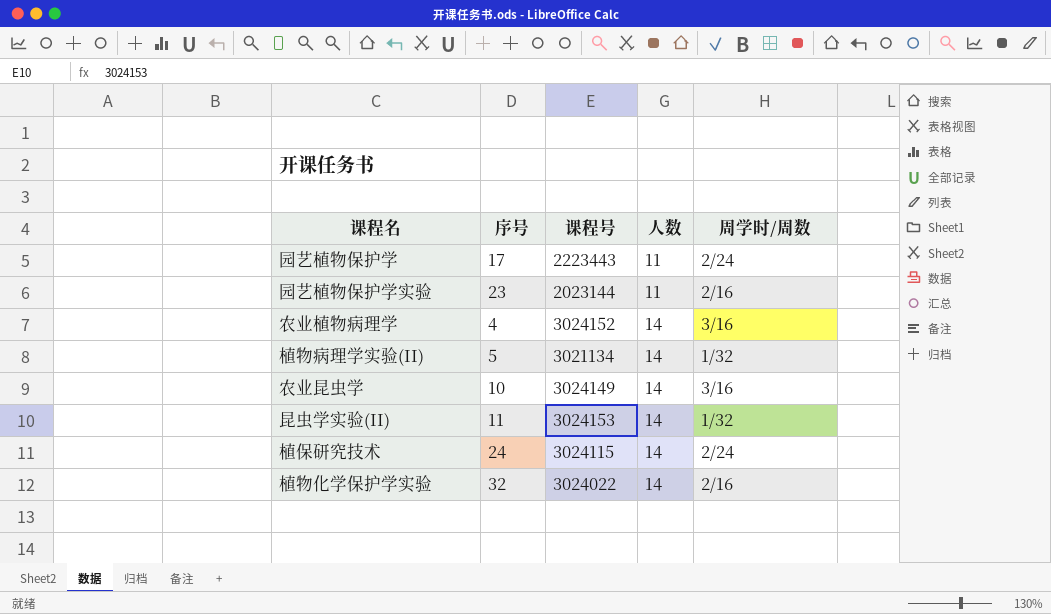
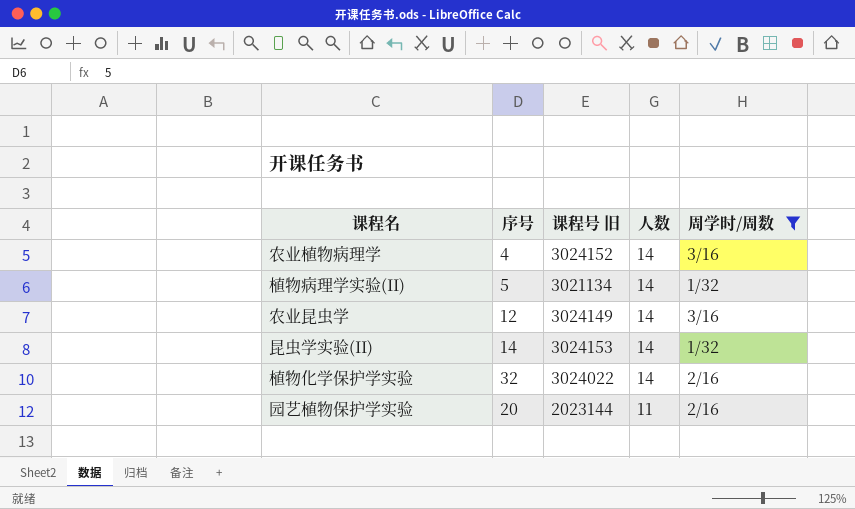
filter: none -> 周学时/周数 != 2/24
row order: 人数 ascending -> 人数 descending
column name: 课程号 -> 课程号 旧
农业昆虫学 | 序号: 10 -> 12
昆虫学实验(II) | 序号: 11 -> 14
园艺植物保护学实验 | 序号: 23 -> 20

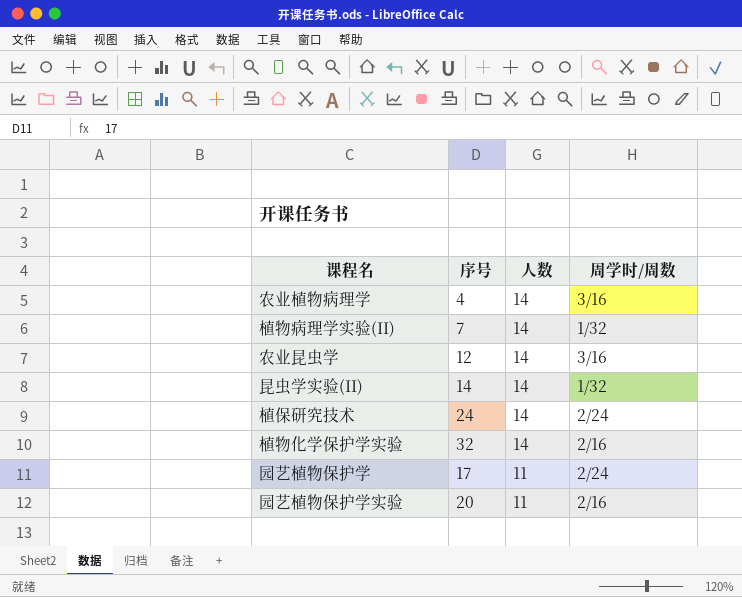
filter: 周学时/周数 != 2/24 -> none
column 课程号 旧 | position: 3 -> none
植物病理学实验(II) | 序号: 5 -> 7

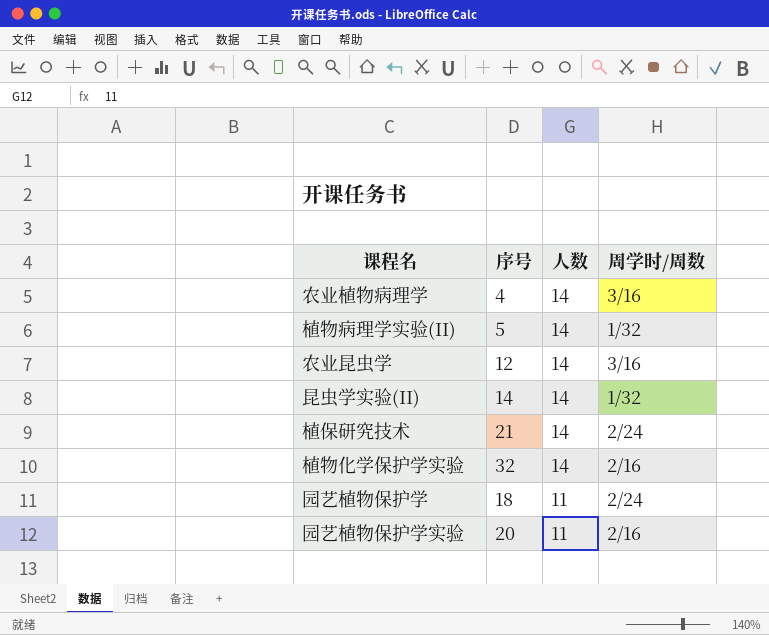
植物病理学实验(II) | 序号: 7 -> 5
植保研究技术 | 序号: 24 -> 21
园艺植物保护学 | 序号: 17 -> 18

